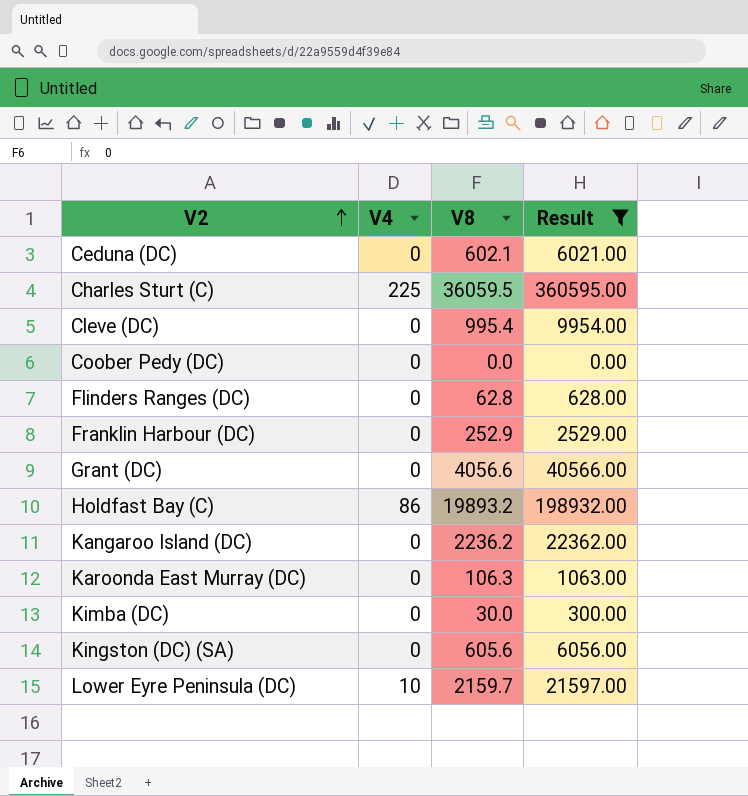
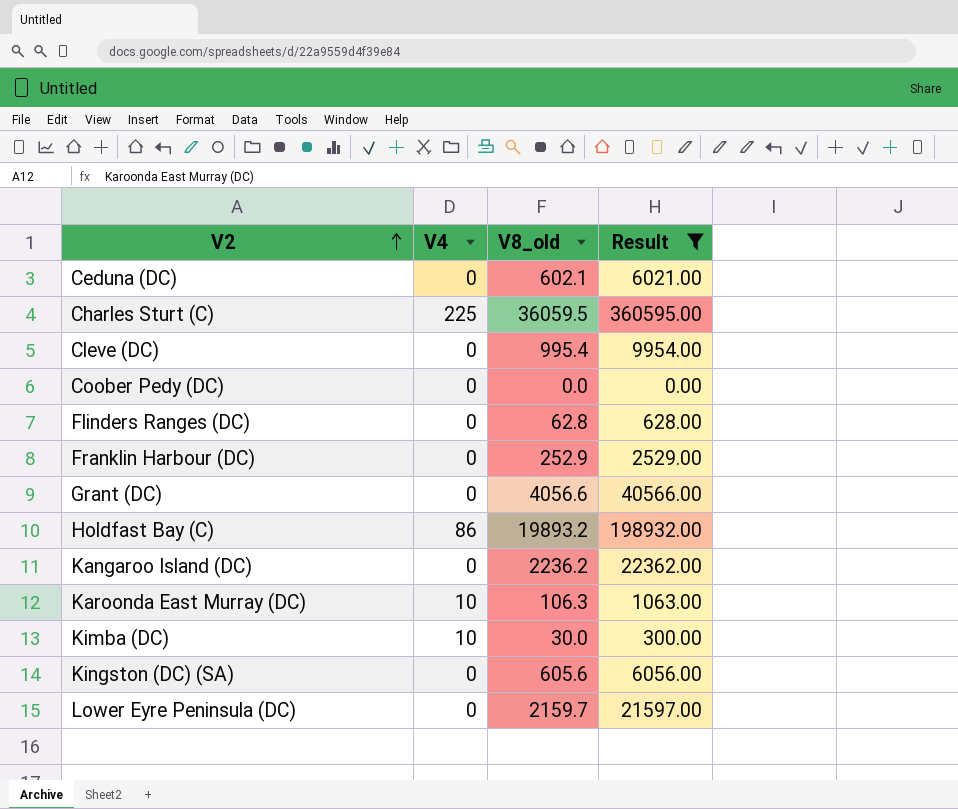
column name: V8 -> V8_old
Karoonda East Murray (DC) | V4: 0 -> 10
Kimba (DC) | V4: 0 -> 10
Lower Eyre Peninsula (DC) | V4: 10 -> 0

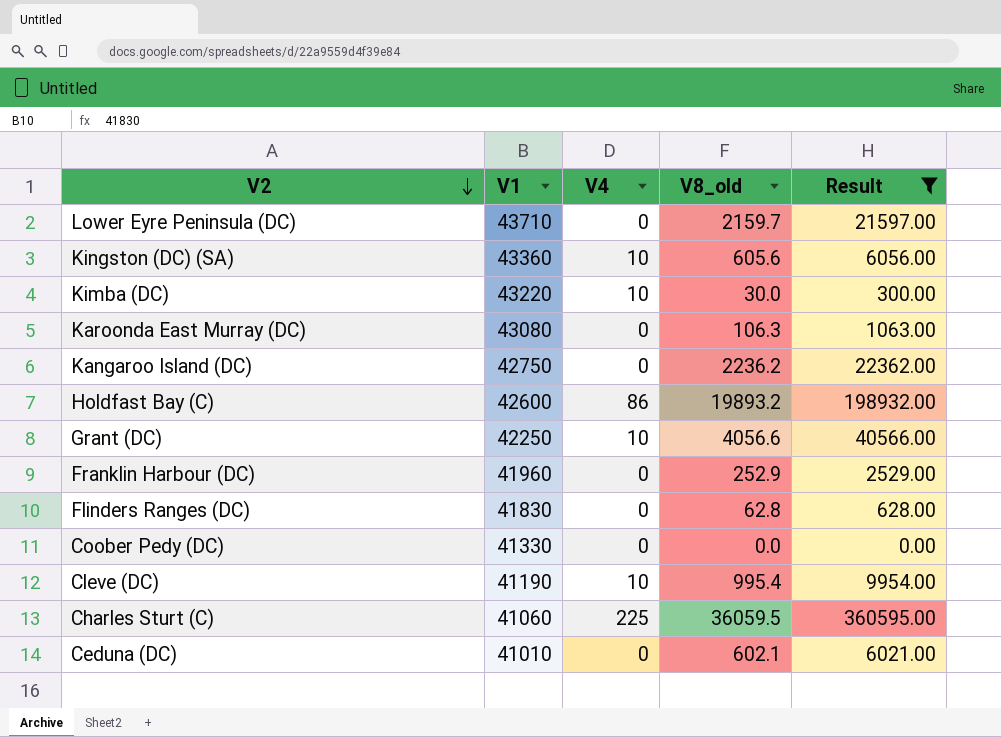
row order: V2 ascending -> V2 descending
column V1 | position: none -> 2
Kingston (DC) (SA) | V4: 0 -> 10
Karoonda East Murray (DC) | V4: 10 -> 0
Grant (DC) | V4: 0 -> 10
Cleve (DC) | V4: 0 -> 10

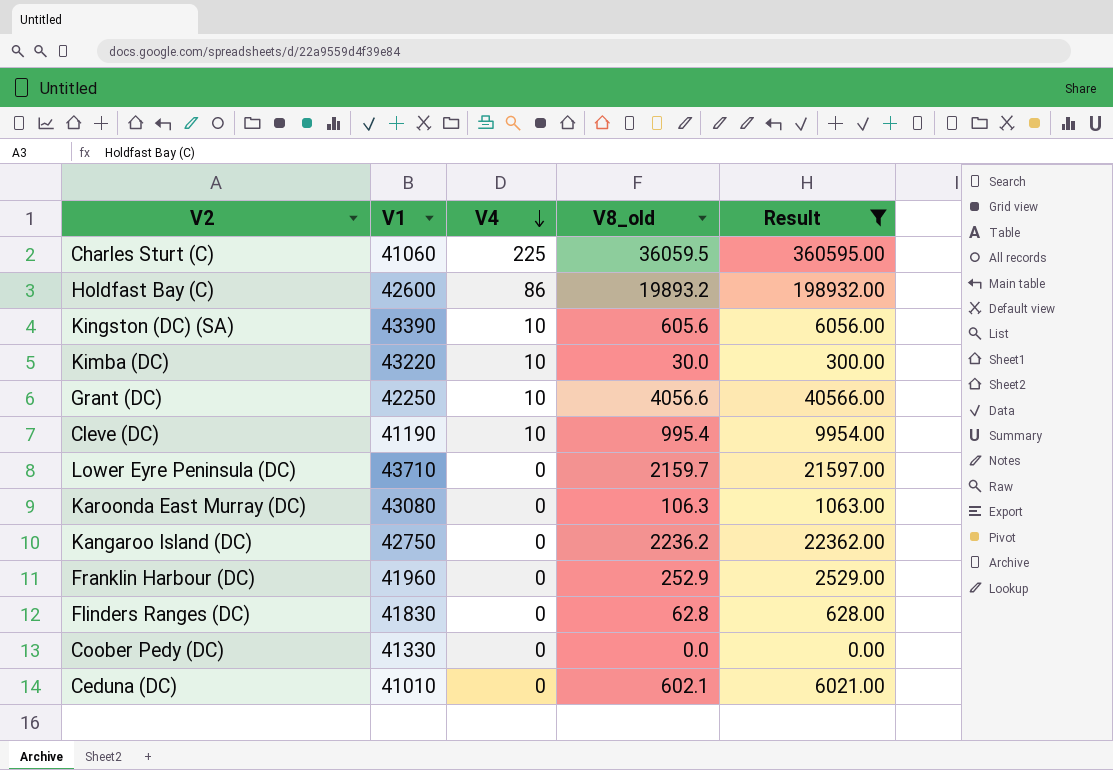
row order: V2 descending -> V4 descending
Kingston (DC) (SA) | V1: 43360 -> 43390

